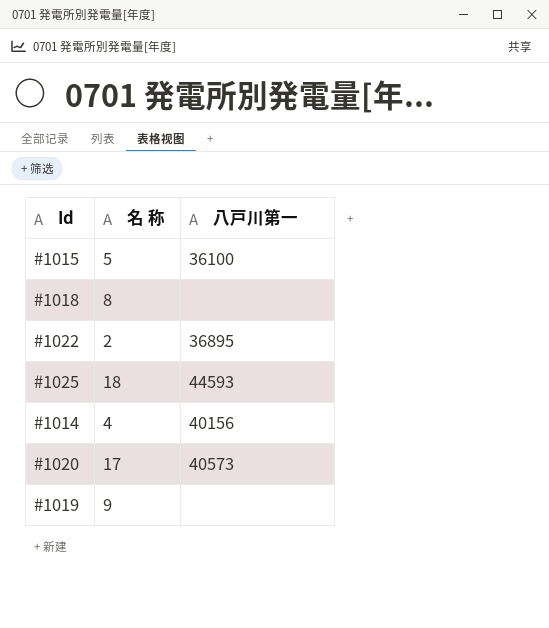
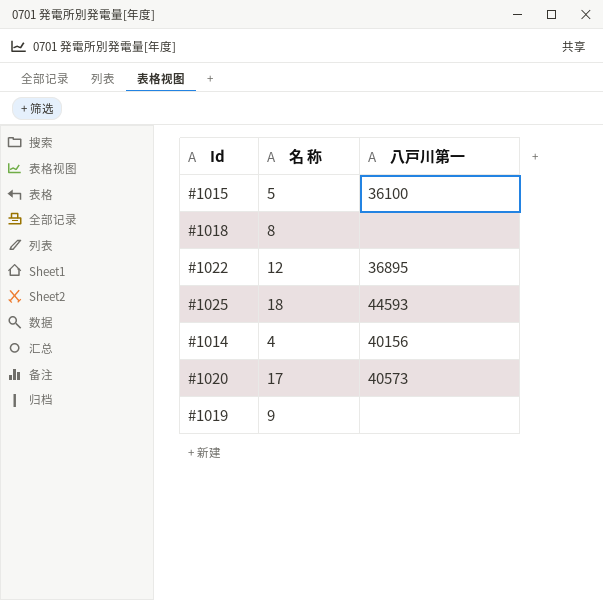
#1022 | 名 称: 2 -> 12

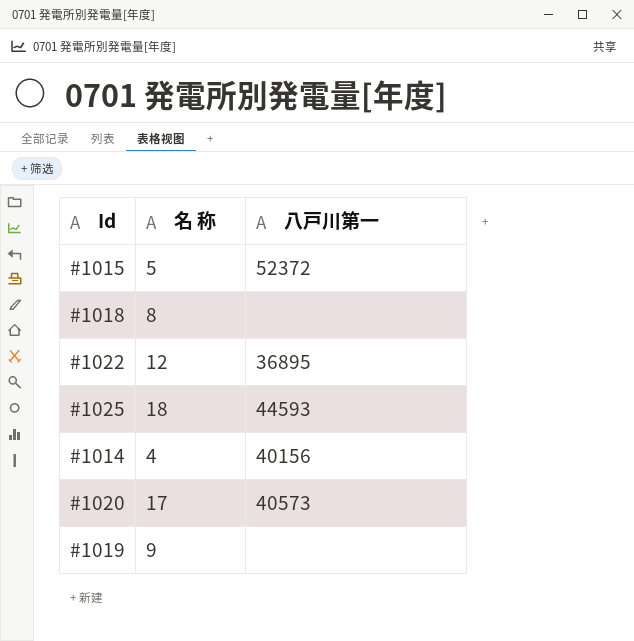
#1015 | 八戸川第一: 36100 -> 52372

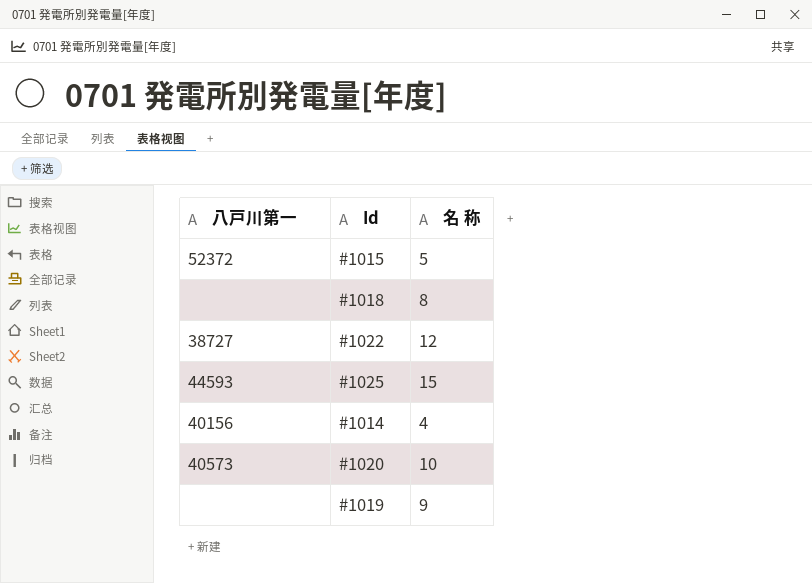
column 八戸川第一 | position: 3 -> 1
#1022 | 八戸川第一: 36895 -> 38727
#1025 | 名 称: 18 -> 15
#1020 | 名 称: 17 -> 10

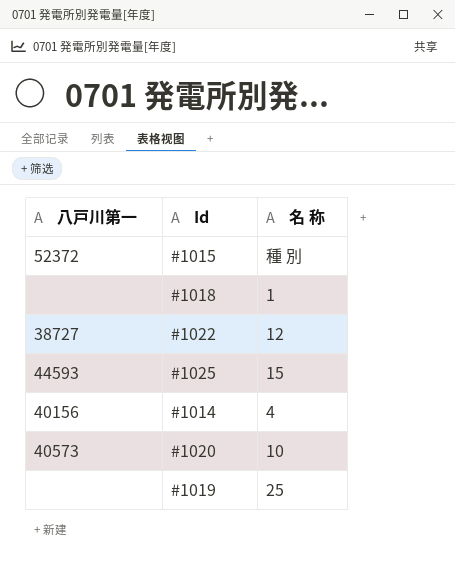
#1015 | 名 称: 5 -> 種 別
#1018 | 名 称: 8 -> 1
#1019 | 名 称: 9 -> 25

